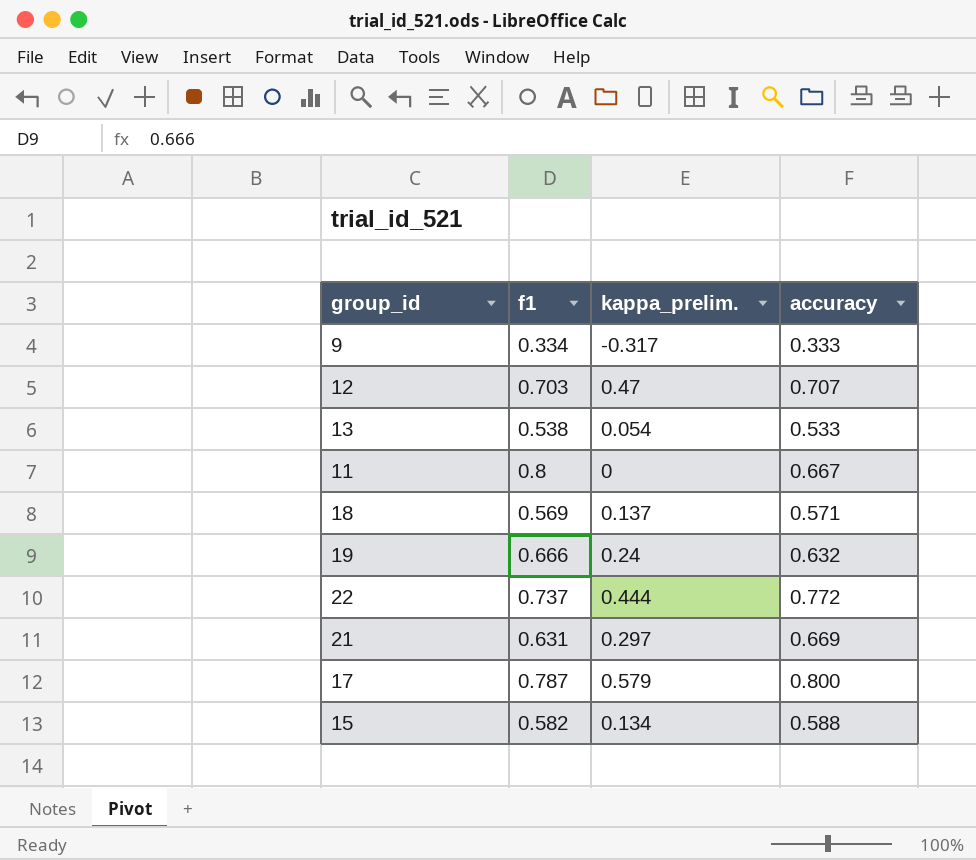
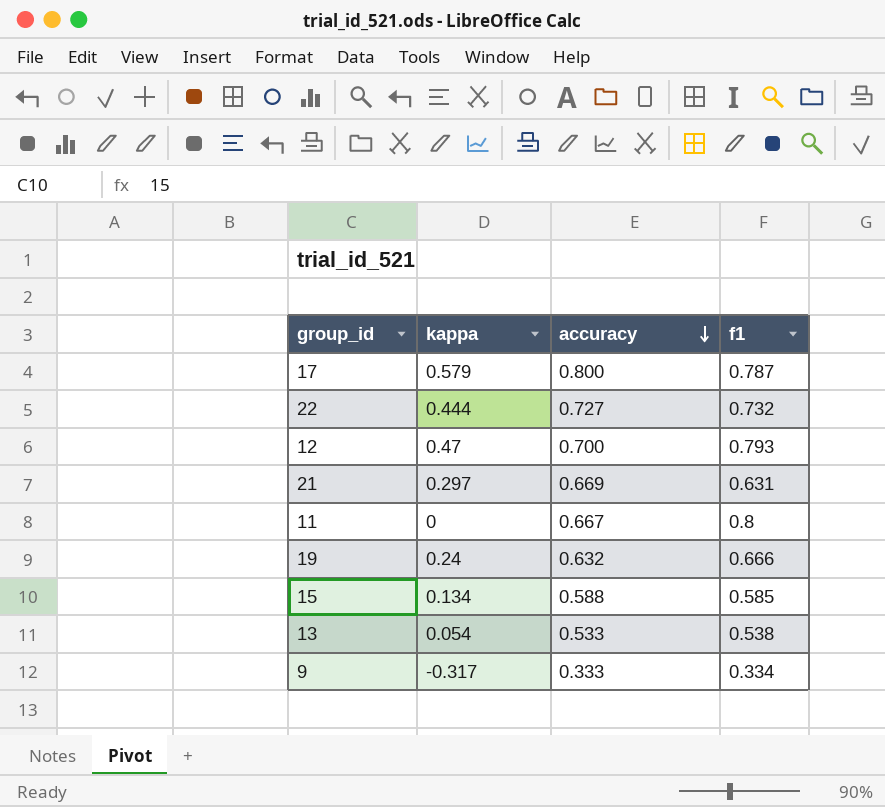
row order: none -> accuracy descending
column name: kappa_prelim. -> kappa
column f1 | position: 2 -> 4
row 18: 0.569 | 0.137 | 0.571 -> none
22 | accuracy: 0.772 -> 0.727
22 | f1: 0.737 -> 0.732
12 | accuracy: 0.707 -> 0.700
12 | f1: 0.703 -> 0.793
15 | f1: 0.582 -> 0.585

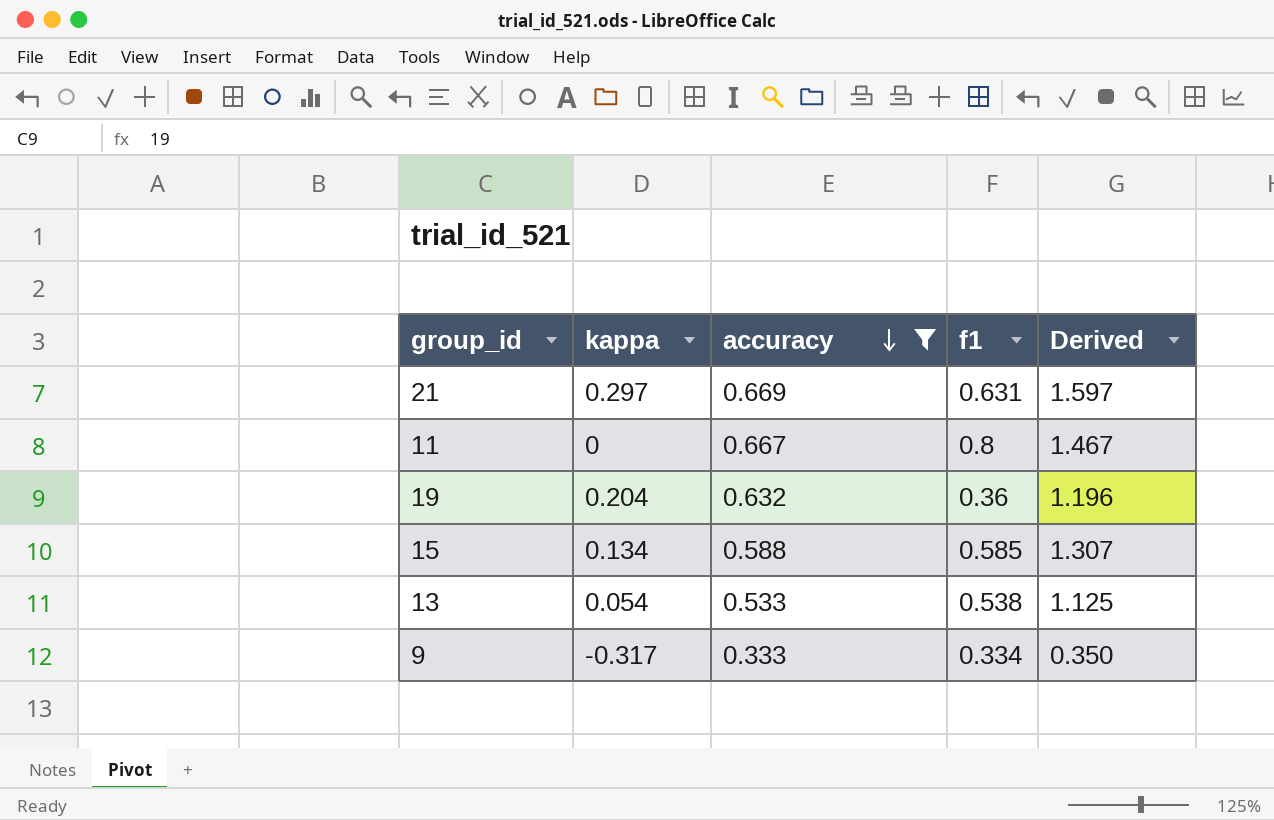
filter: none -> accuracy <= 0.669
column Derived | formula: none -> [kappa] + [accuracy] + [f1]
19 | kappa: 0.24 -> 0.204
19 | f1: 0.666 -> 0.36

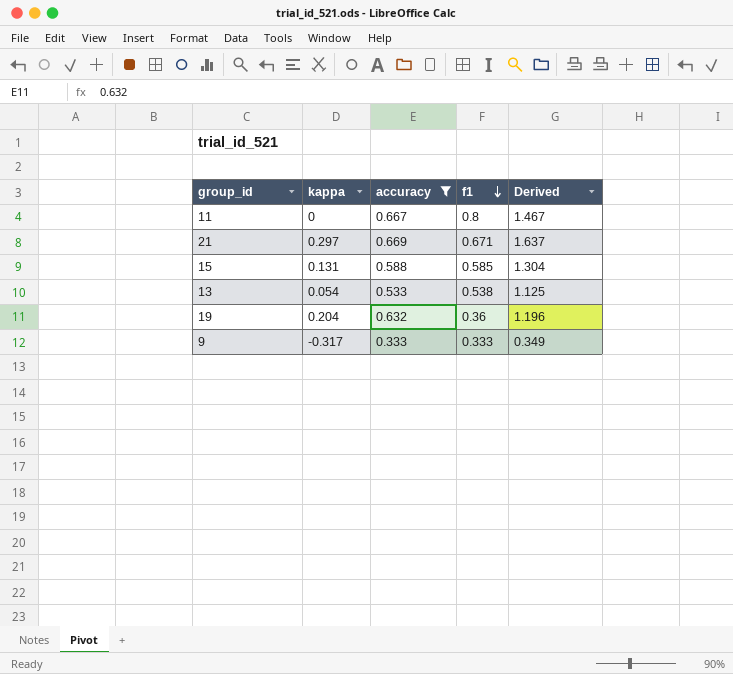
row order: accuracy descending -> f1 descending
21 | f1: 0.631 -> 0.671
21 | Derived: 1.597 -> 1.637
15 | kappa: 0.134 -> 0.131
15 | Derived: 1.307 -> 1.304
9 | f1: 0.334 -> 0.333
9 | Derived: 0.350 -> 0.349

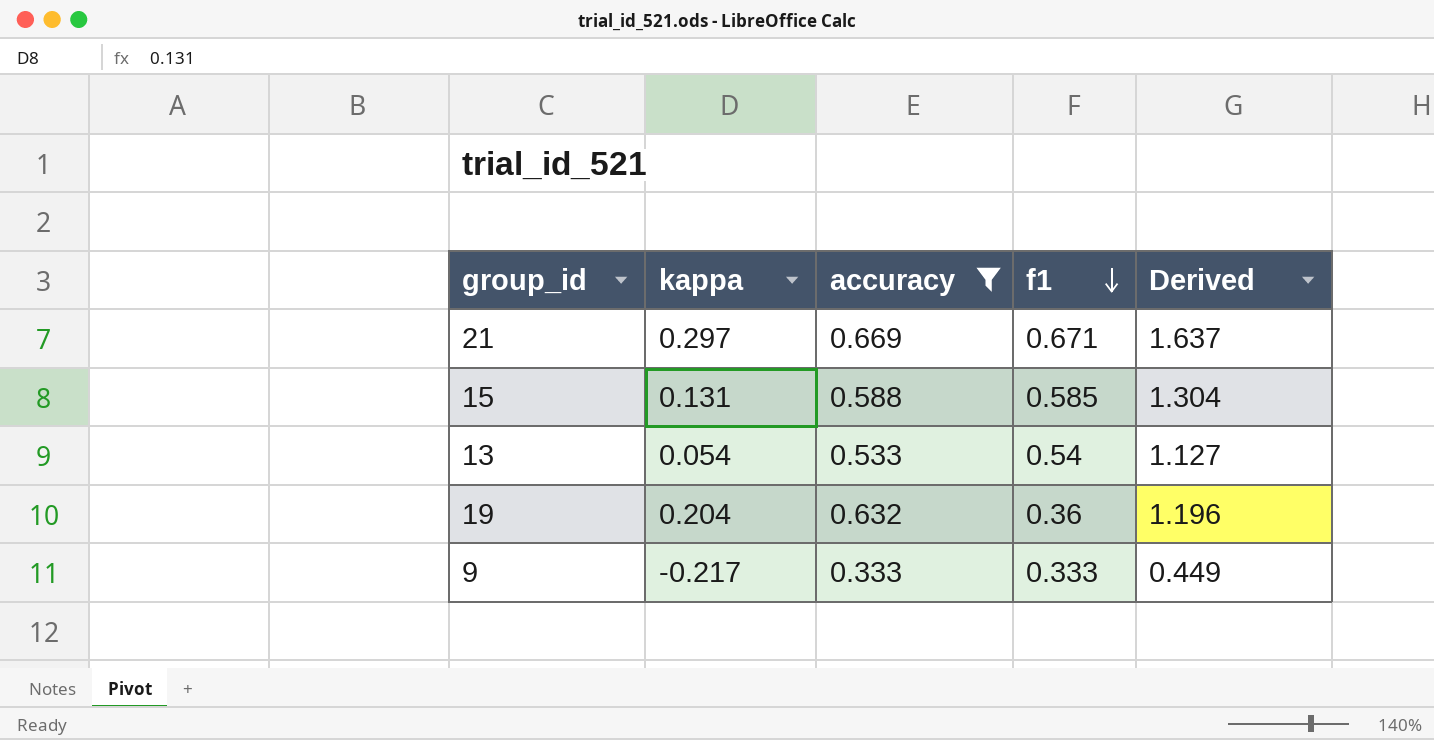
row 11: 0 | 0.667 | 0.8 | 1.467 -> none
13 | f1: 0.538 -> 0.54
13 | Derived: 1.125 -> 1.127
9 | kappa: -0.317 -> -0.217
9 | Derived: 0.349 -> 0.449

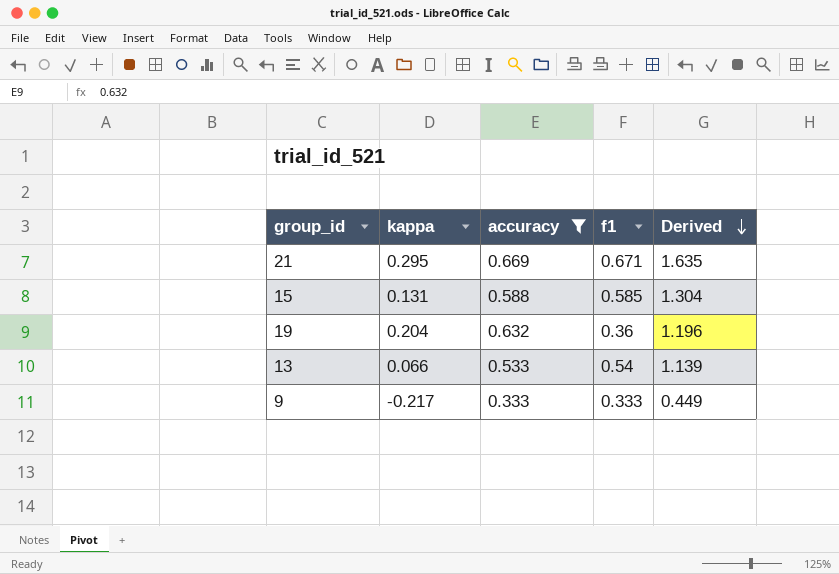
row order: f1 descending -> Derived descending
21 | kappa: 0.297 -> 0.295
21 | Derived: 1.637 -> 1.635
13 | kappa: 0.054 -> 0.066
13 | Derived: 1.127 -> 1.139

